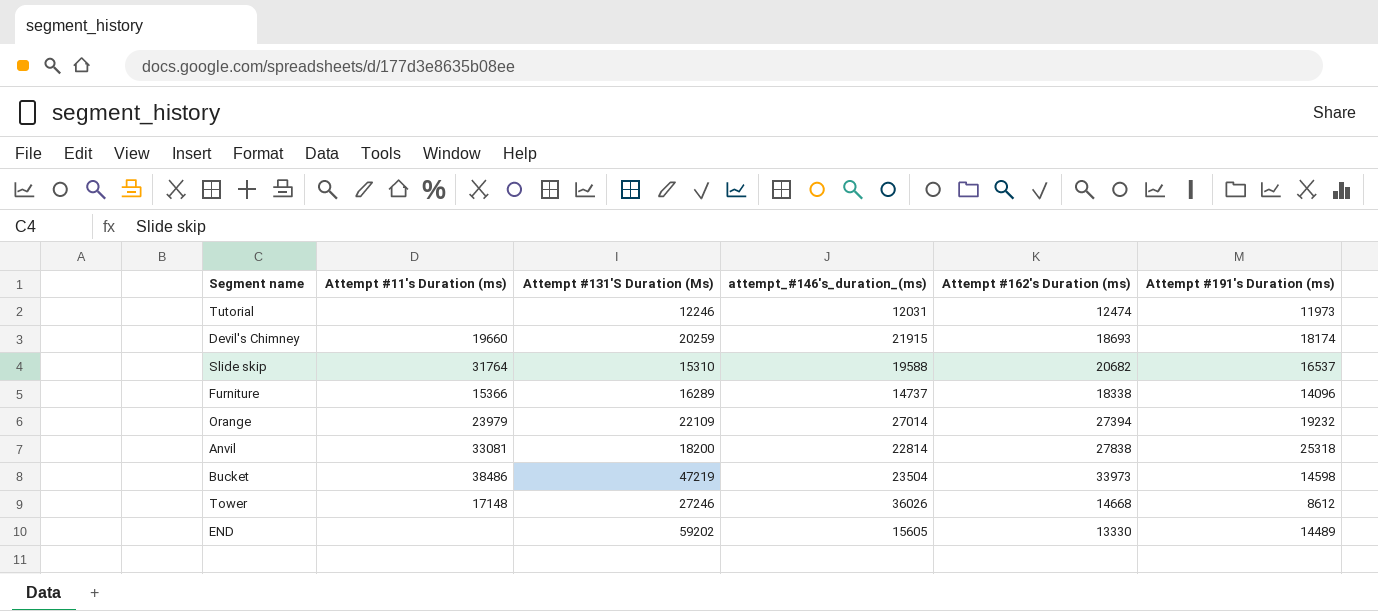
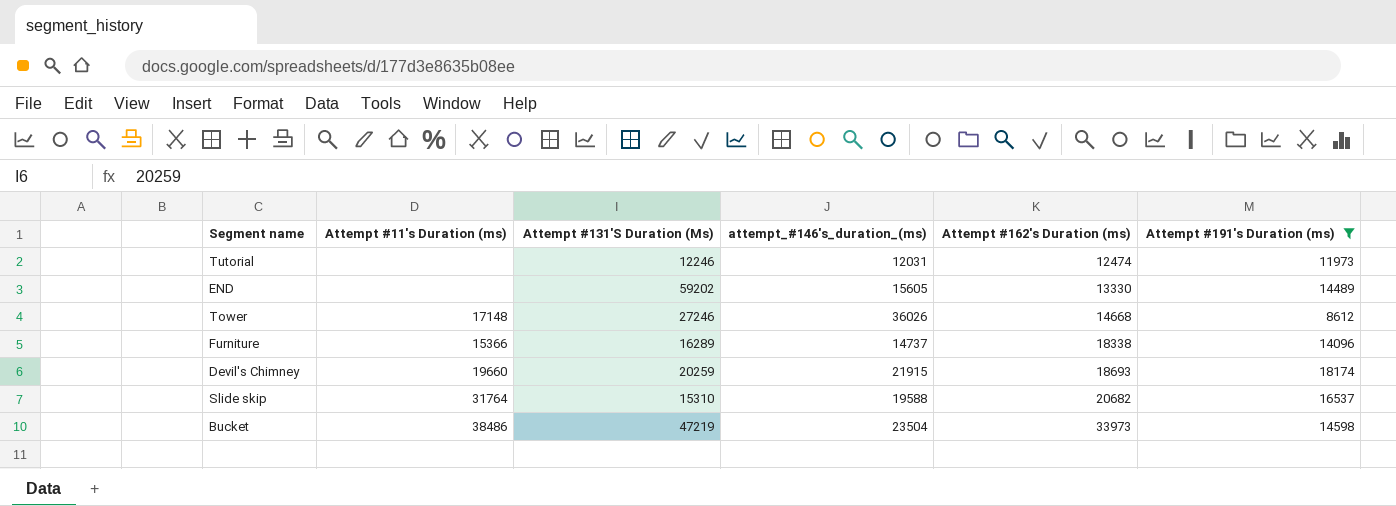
filter: none -> Attempt #191's Duration (ms) <= 18174
row order: none -> Attempt #162's Duration (ms) ascending

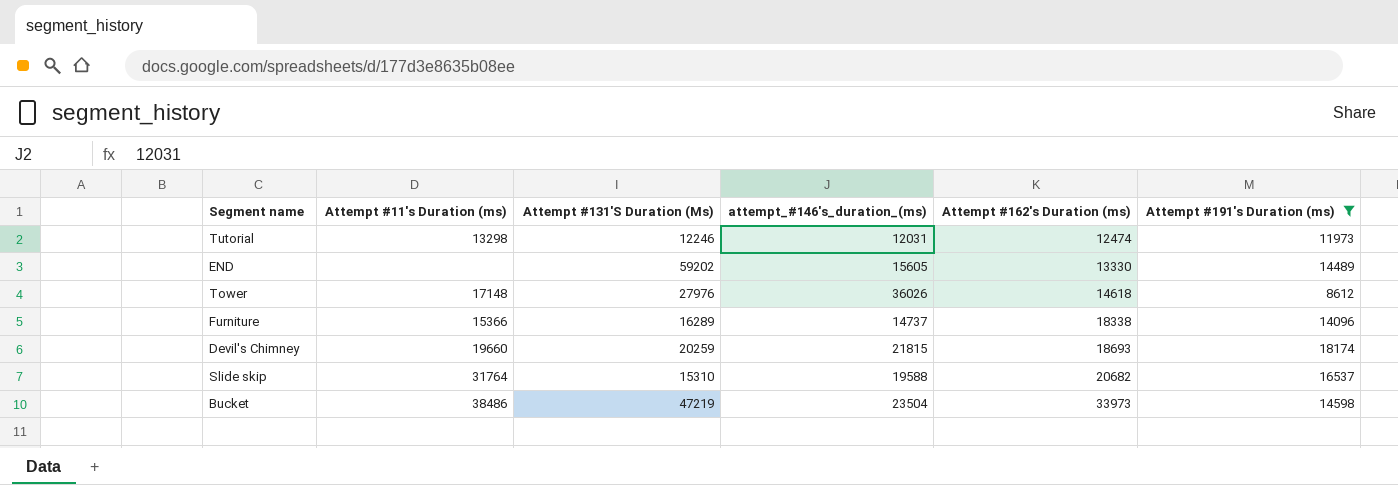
Tutorial | Attempt #11's Duration (ms): none -> 13298
Tower | Attempt #131'S Duration (Ms): 27246 -> 27976
Tower | Attempt #162's Duration (ms): 14668 -> 14618
Devil's Chimney | attempt_#146's_duration_(ms): 21915 -> 21815

